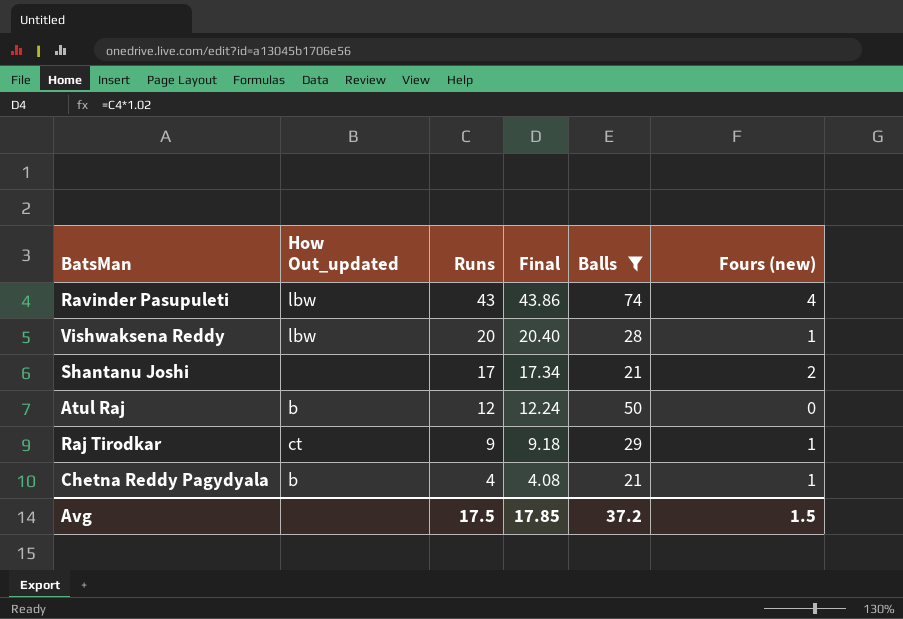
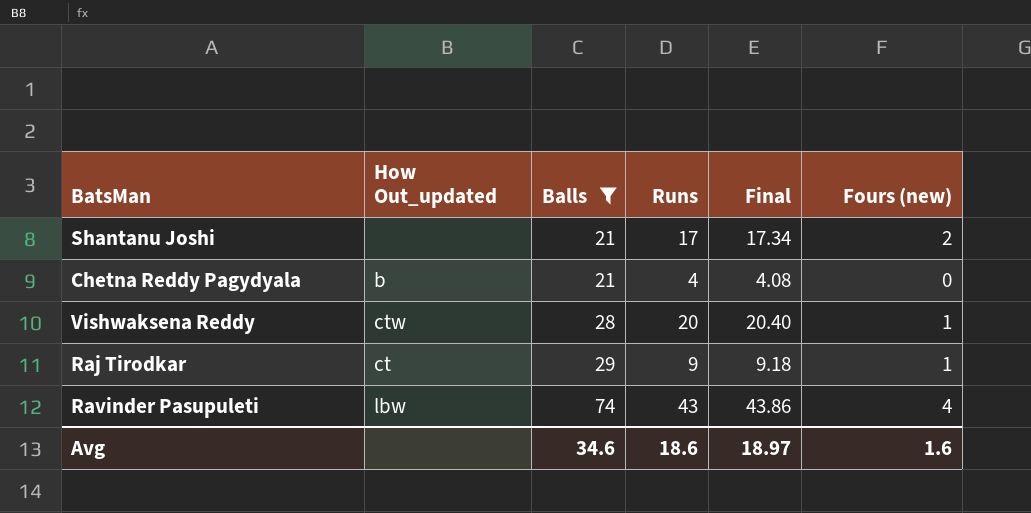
row order: Runs descending -> Balls ascending
column Balls | position: 5 -> 3
row Atul Raj: b | 12 | 12.24 | 50 | 0 -> none
Chetna Reddy Pagydyala | Fours (new): 1 -> 0
Vishwaksena Reddy | How Out_updated: lbw -> ctw
Avg | Balls: 37.2 -> 34.6
Avg | Runs: 17.5 -> 18.6
Avg | Final: 17.85 -> 18.97
Avg | Fours (new): 1.5 -> 1.6

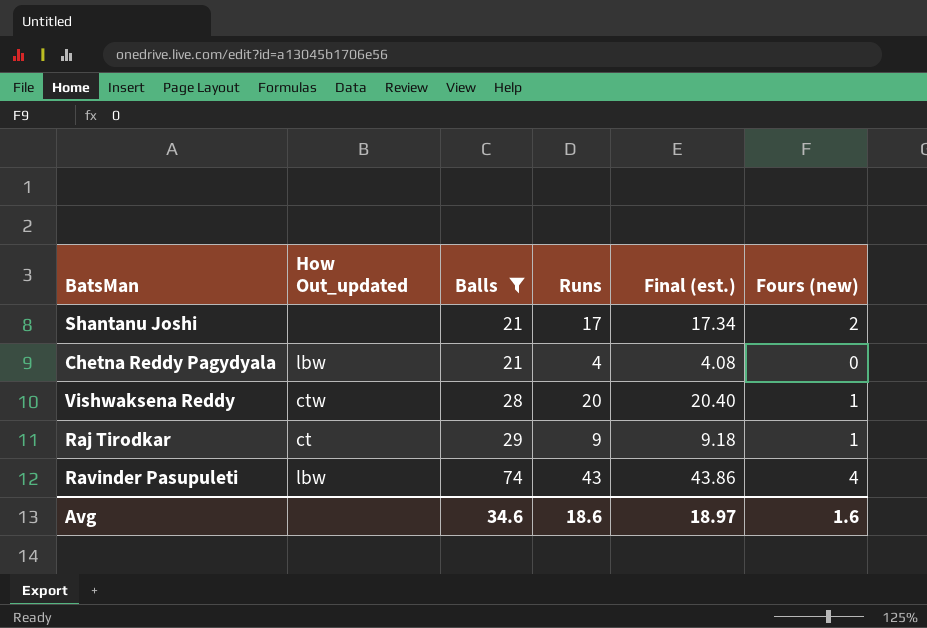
column name: Final -> Final (est.)
Chetna Reddy Pagydyala | How Out_updated: b -> lbw

